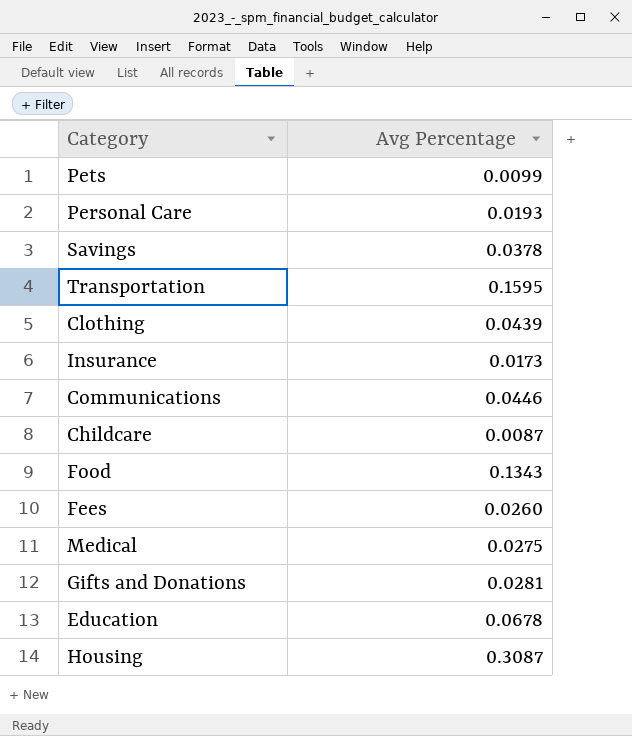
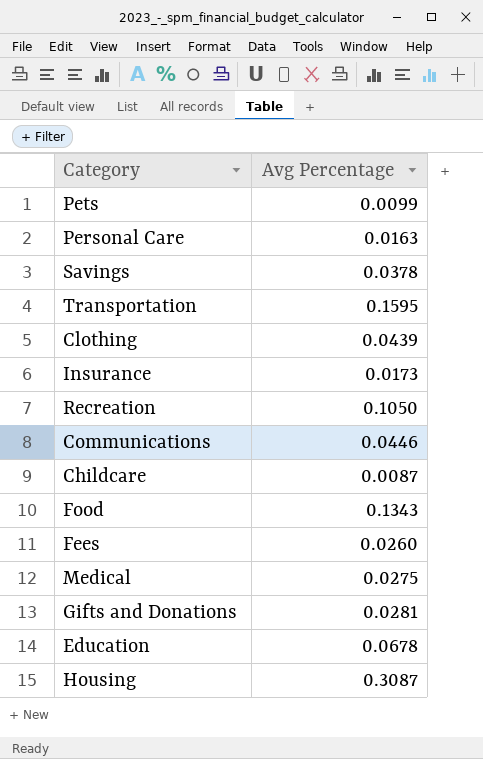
Personal Care | Avg Percentage: 0.0193 -> 0.0163
row Recreation: none -> 0.1050

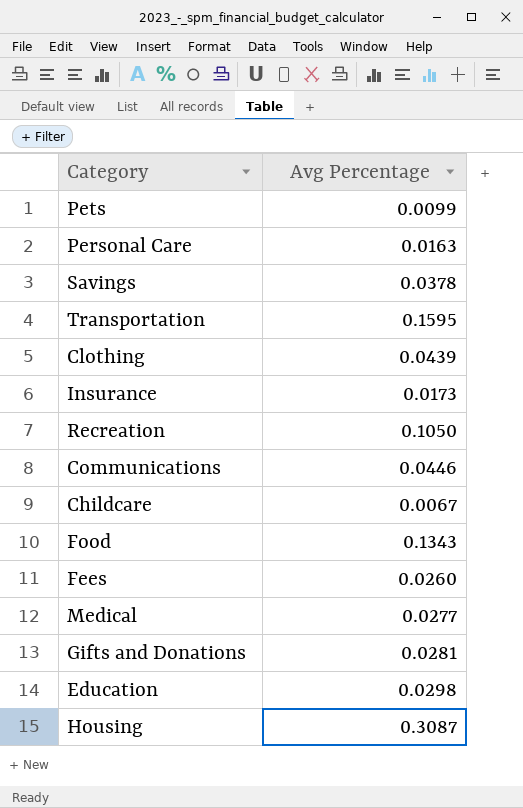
Childcare | Avg Percentage: 0.0087 -> 0.0067
Medical | Avg Percentage: 0.0275 -> 0.0277
Education | Avg Percentage: 0.0678 -> 0.0298

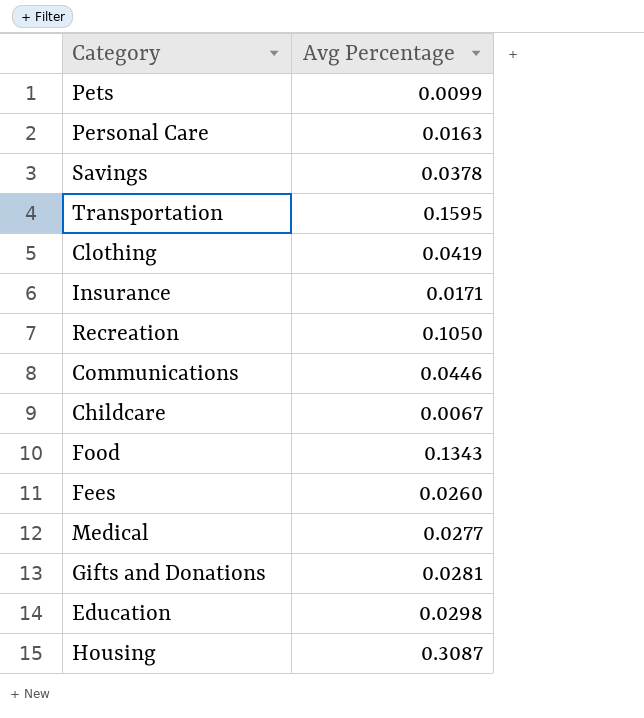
Clothing | Avg Percentage: 0.0439 -> 0.0419
Insurance | Avg Percentage: 0.0173 -> 0.0171

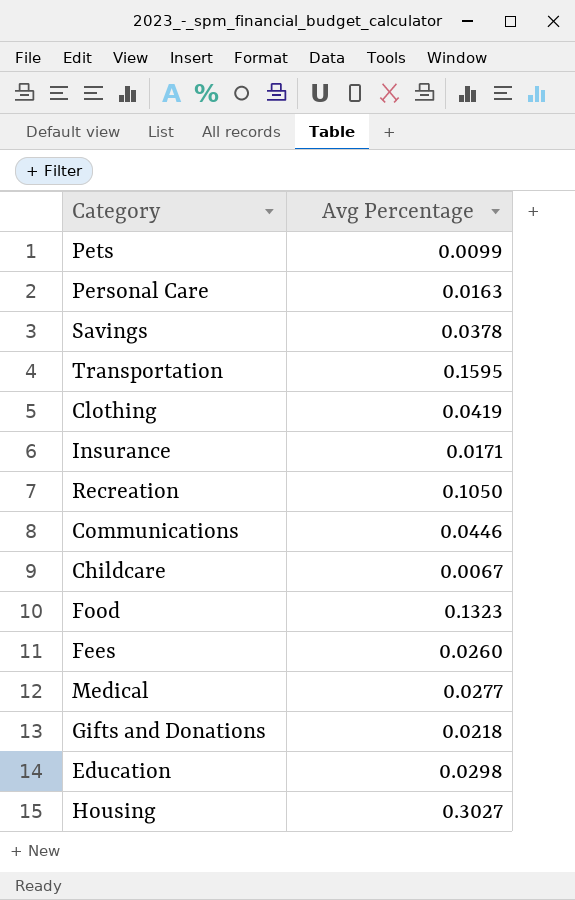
Food | Avg Percentage: 0.1343 -> 0.1323
Gifts and Donations | Avg Percentage: 0.0281 -> 0.0218
Housing | Avg Percentage: 0.3087 -> 0.3027

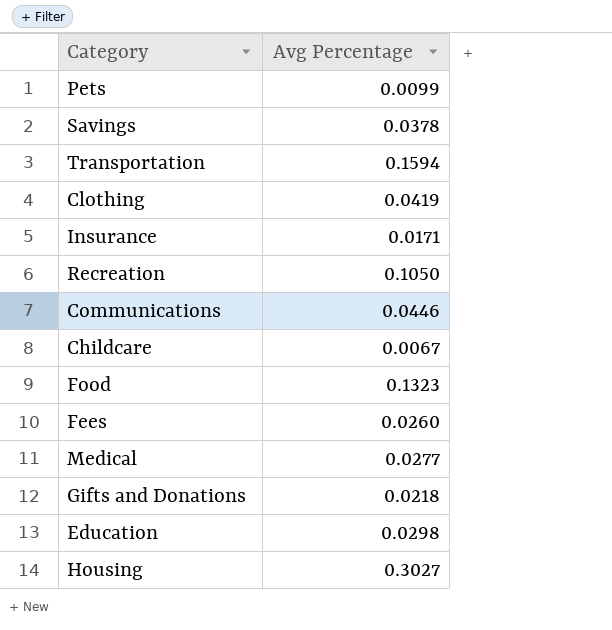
row Personal Care: 0.0163 -> none
Transportation | Avg Percentage: 0.1595 -> 0.1594

